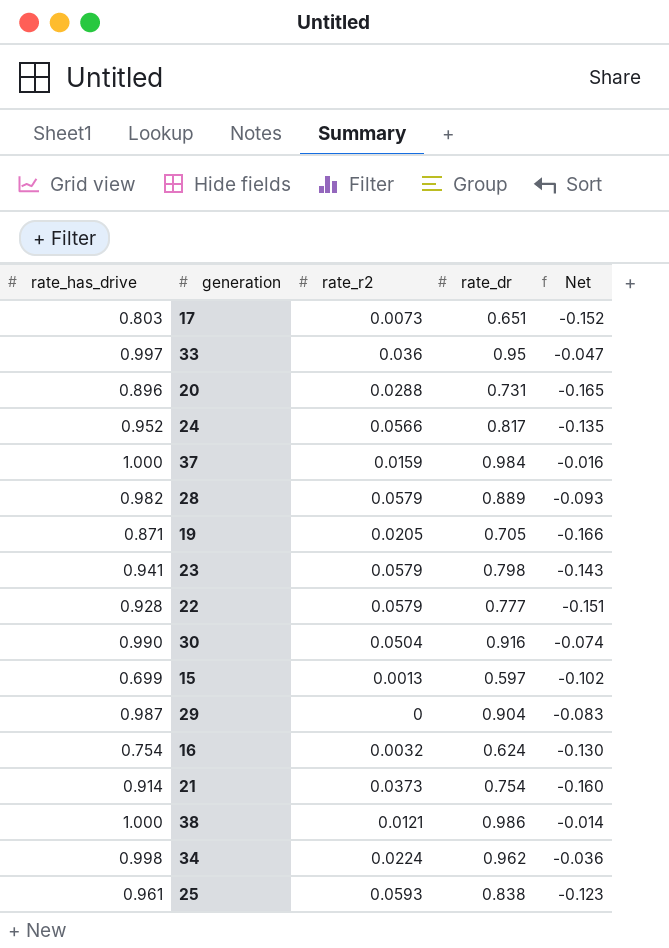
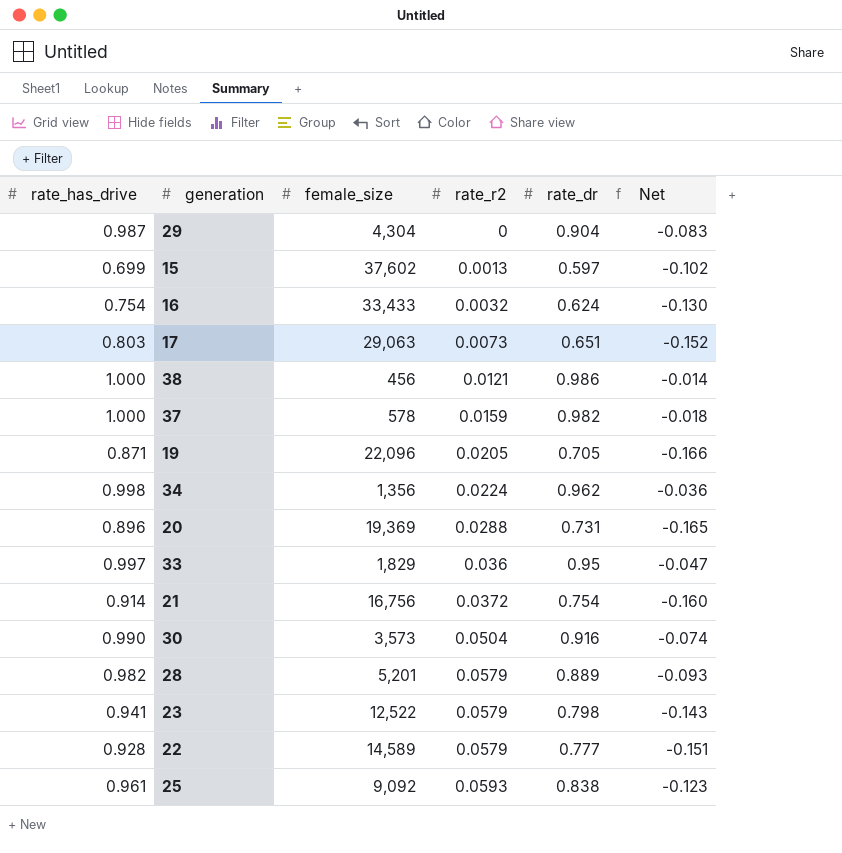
row order: none -> rate_r2 ascending
column female_size | position: none -> 3
row 24: 0.952 | 0.0566 | 0.817 | -0.135 -> none
37 | rate_dr: 0.984 -> 0.982
37 | Net: -0.016 -> -0.018
21 | rate_r2: 0.0373 -> 0.0372

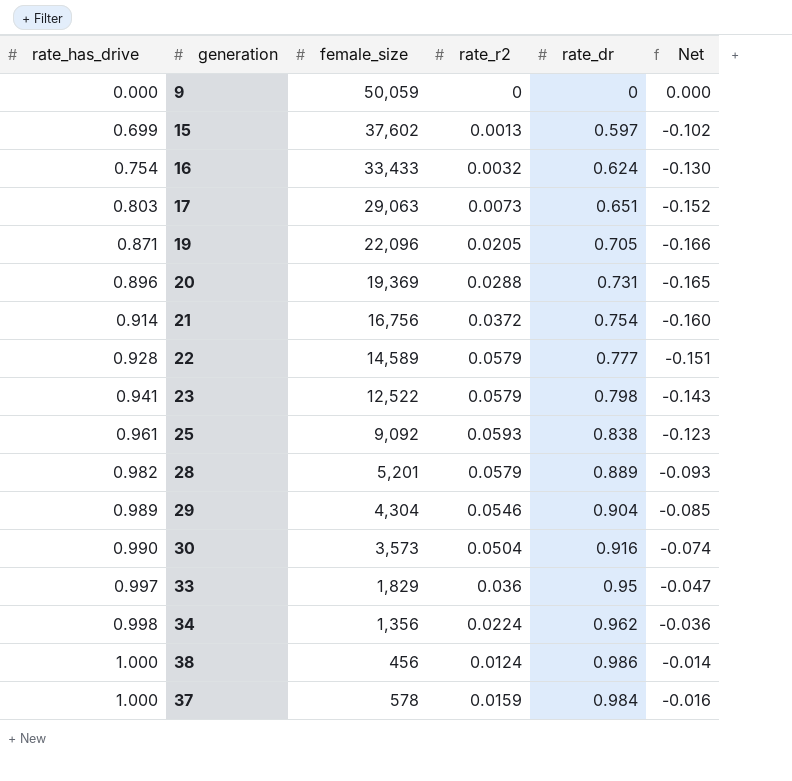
row order: rate_r2 ascending -> rate_has_drive ascending
row 9: none -> 0.000 | 50,059 | 0 | 0 | 0.000
29 | rate_has_drive: 0.987 -> 0.989
29 | rate_r2: 0 -> 0.0546
29 | Net: -0.083 -> -0.085
38 | rate_r2: 0.0121 -> 0.0124
37 | rate_dr: 0.982 -> 0.984
37 | Net: -0.018 -> -0.016

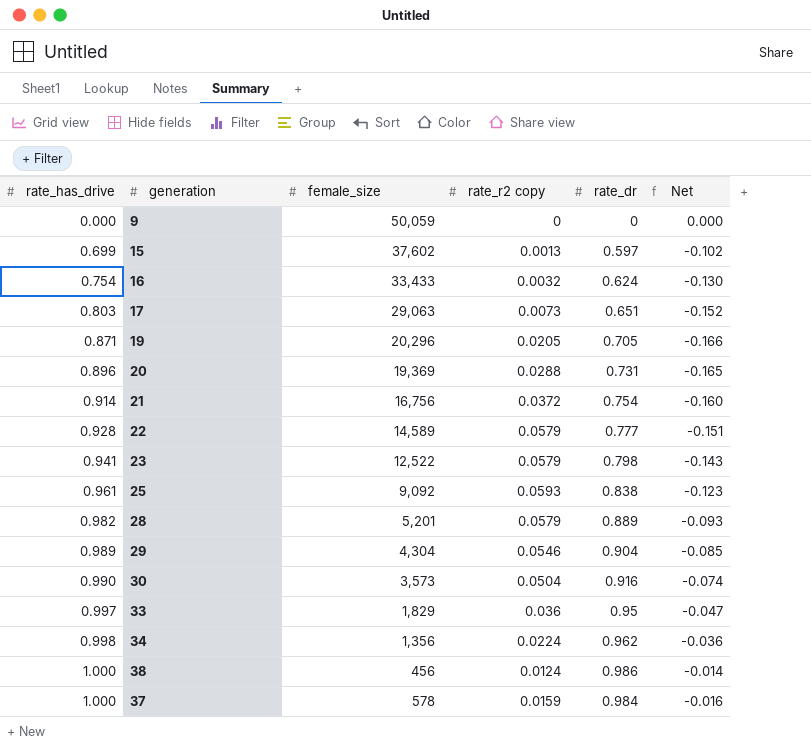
column name: rate_r2 -> rate_r2 copy
19 | female_size: 22,096 -> 20,296

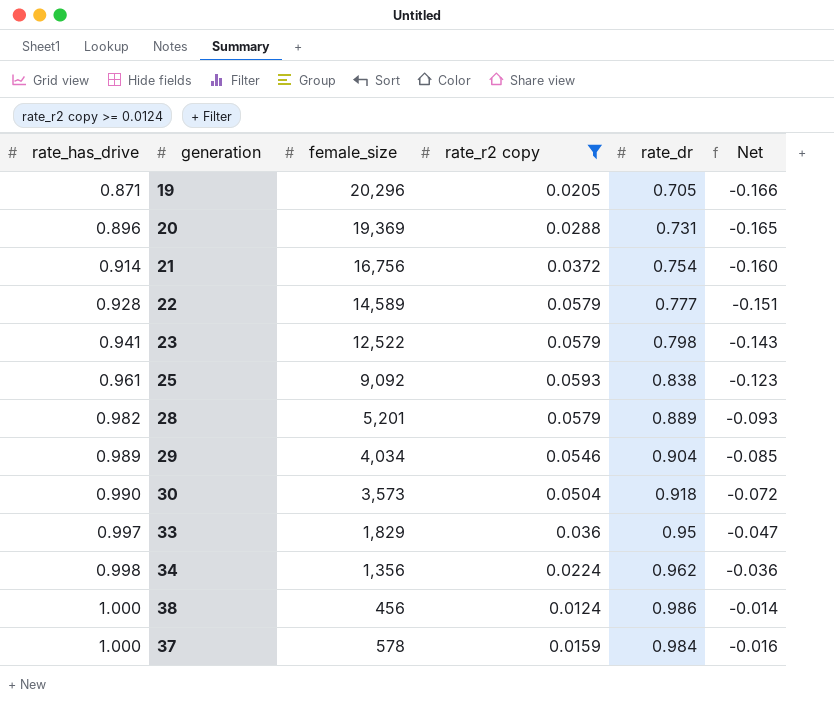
filter: none -> rate_r2 copy >= 0.0124
29 | female_size: 4,304 -> 4,034
30 | rate_dr: 0.916 -> 0.918
30 | Net: -0.074 -> -0.072

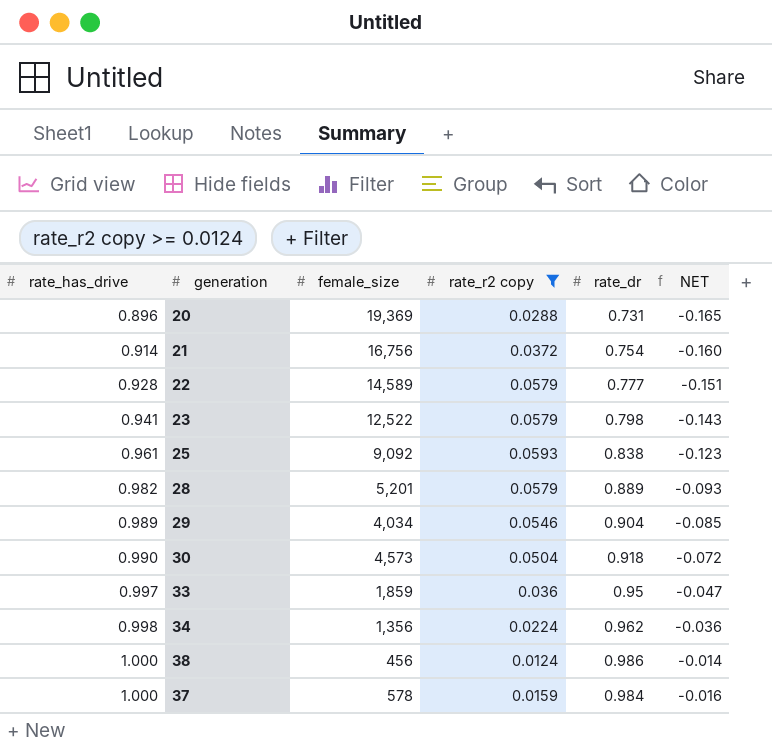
column name: Net -> NET
row 19: 0.871 | 20,296 | 0.0205 | 0.705 | -0.166 -> none
30 | female_size: 3,573 -> 4,573
33 | female_size: 1,829 -> 1,859

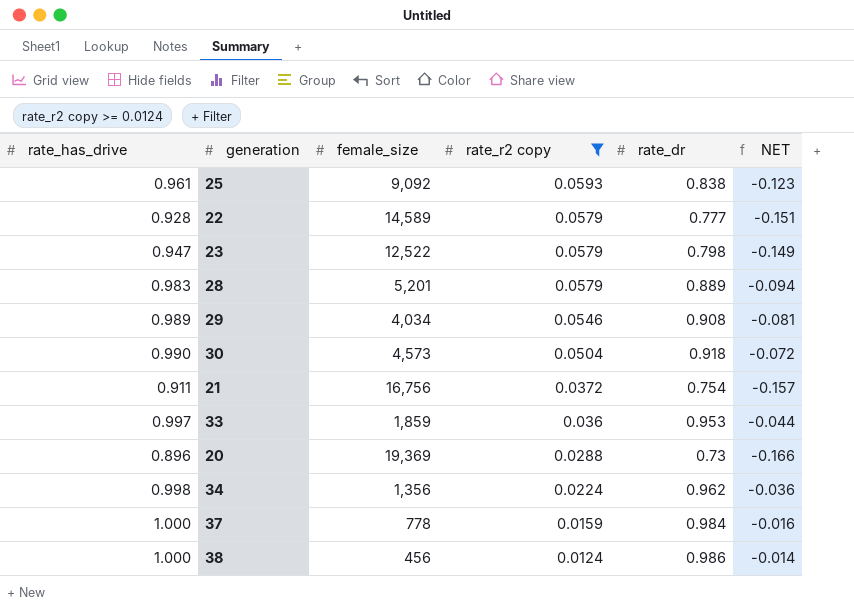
row order: rate_has_drive ascending -> rate_r2 copy descending
23 | rate_has_drive: 0.941 -> 0.947
23 | NET: -0.143 -> -0.149
28 | rate_has_drive: 0.982 -> 0.983
28 | NET: -0.093 -> -0.094
29 | rate_dr: 0.904 -> 0.908
29 | NET: -0.085 -> -0.081
21 | rate_has_drive: 0.914 -> 0.911
21 | NET: -0.160 -> -0.157
33 | rate_dr: 0.95 -> 0.953
33 | NET: -0.047 -> -0.044
20 | rate_dr: 0.731 -> 0.73
20 | NET: -0.165 -> -0.166
37 | female_size: 578 -> 778

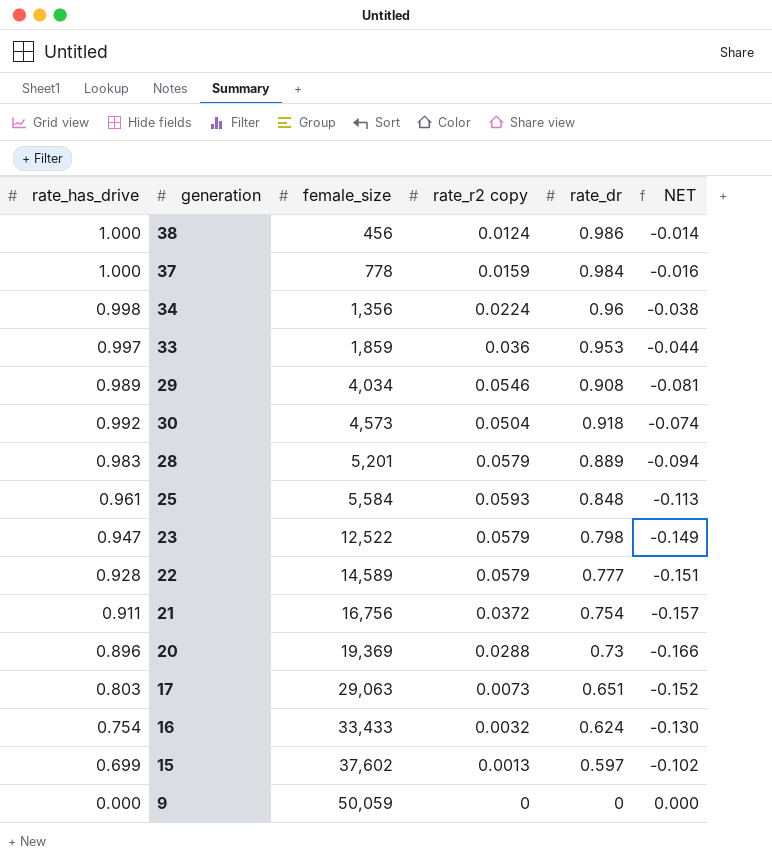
filter: rate_r2 copy >= 0.0124 -> none
row order: rate_r2 copy descending -> female_size ascending
34 | rate_dr: 0.962 -> 0.96
34 | NET: -0.036 -> -0.038
30 | rate_has_drive: 0.990 -> 0.992
30 | NET: -0.072 -> -0.074
25 | female_size: 9,092 -> 5,584
25 | rate_dr: 0.838 -> 0.848
25 | NET: -0.123 -> -0.113

